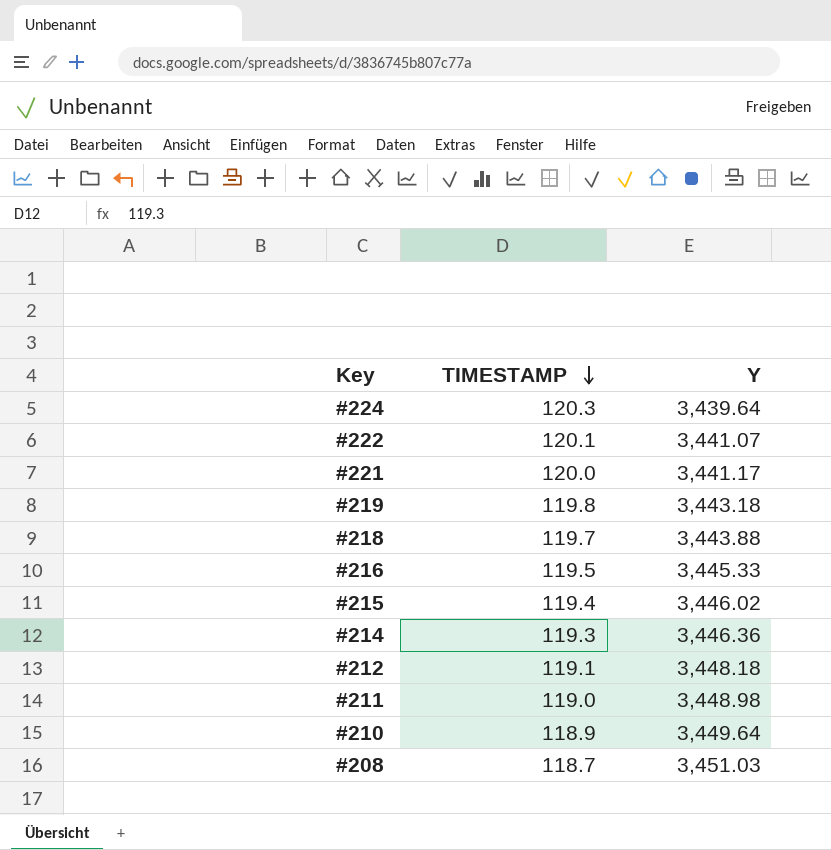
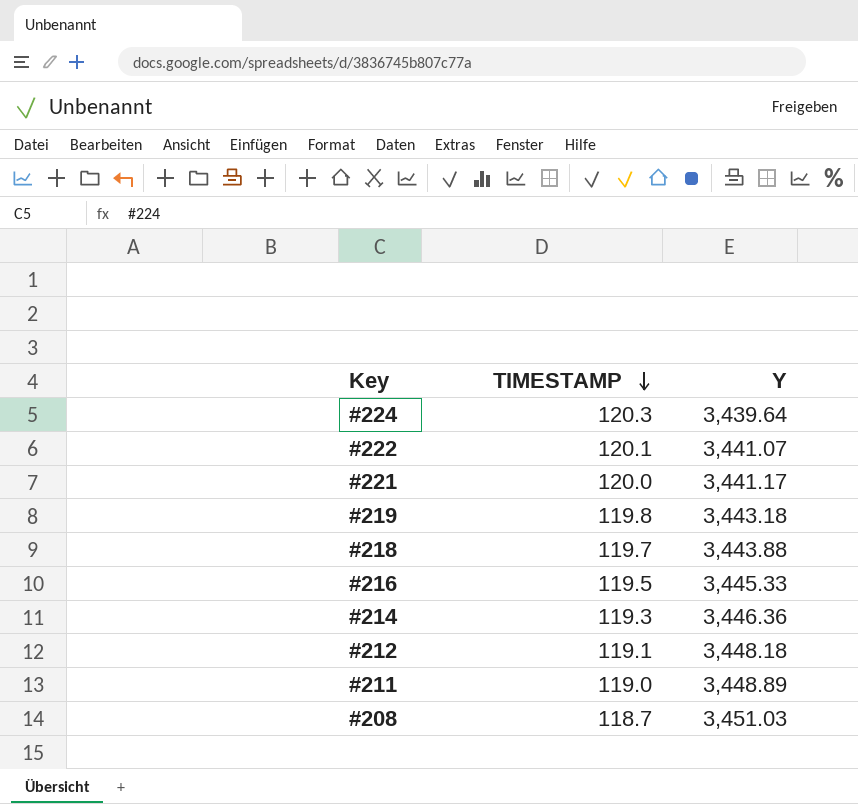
row #215: 119.4 | 3,446.02 -> none
row #210: 118.9 | 3,449.64 -> none
#211 | Y: 3,448.98 -> 3,448.89

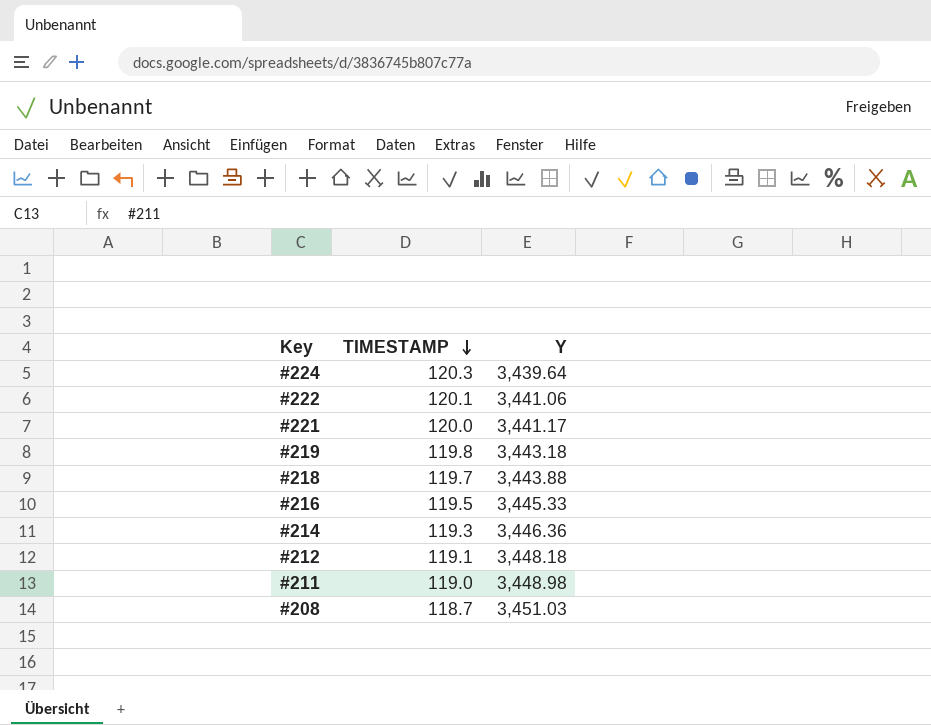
#222 | Y: 3,441.07 -> 3,441.06
#211 | Y: 3,448.89 -> 3,448.98

